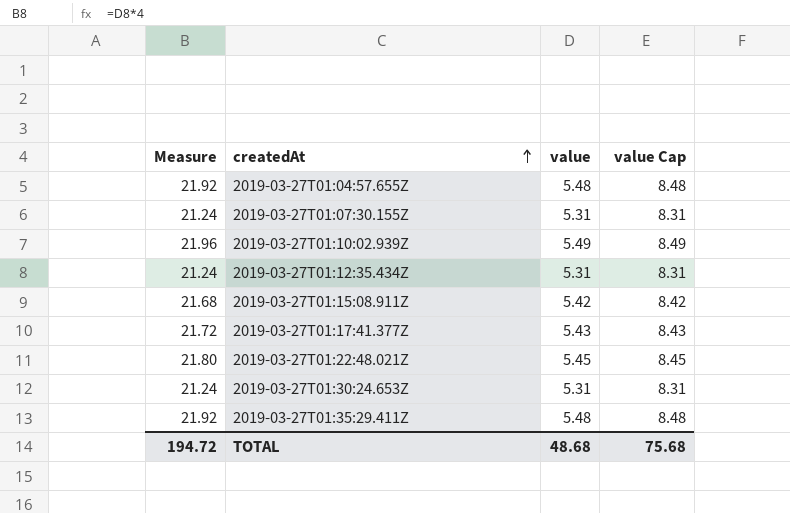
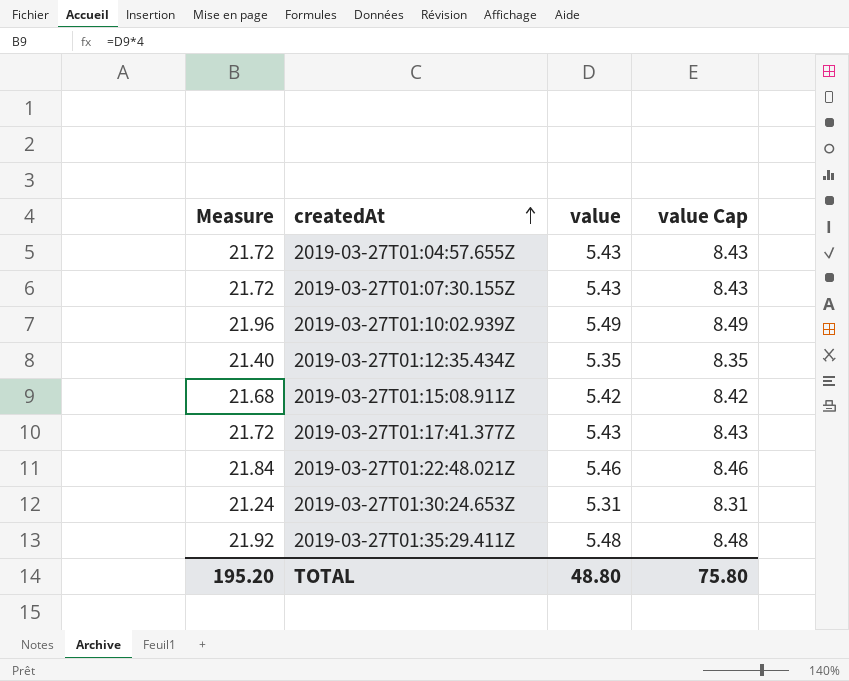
2019-03-27T01:04:57.655Z | Measure: 21.92 -> 21.72
2019-03-27T01:04:57.655Z | value: 5.48 -> 5.43
2019-03-27T01:04:57.655Z | value Cap: 8.48 -> 8.43
2019-03-27T01:07:30.155Z | Measure: 21.24 -> 21.72
2019-03-27T01:07:30.155Z | value: 5.31 -> 5.43
2019-03-27T01:07:30.155Z | value Cap: 8.31 -> 8.43
2019-03-27T01:12:35.434Z | Measure: 21.24 -> 21.40
2019-03-27T01:12:35.434Z | value: 5.31 -> 5.35
2019-03-27T01:12:35.434Z | value Cap: 8.31 -> 8.35
2019-03-27T01:22:48.021Z | Measure: 21.80 -> 21.84
2019-03-27T01:22:48.021Z | value: 5.45 -> 5.46
2019-03-27T01:22:48.021Z | value Cap: 8.45 -> 8.46
TOTAL | Measure: 194.72 -> 195.20
TOTAL | value: 48.68 -> 48.80
TOTAL | value Cap: 75.68 -> 75.80

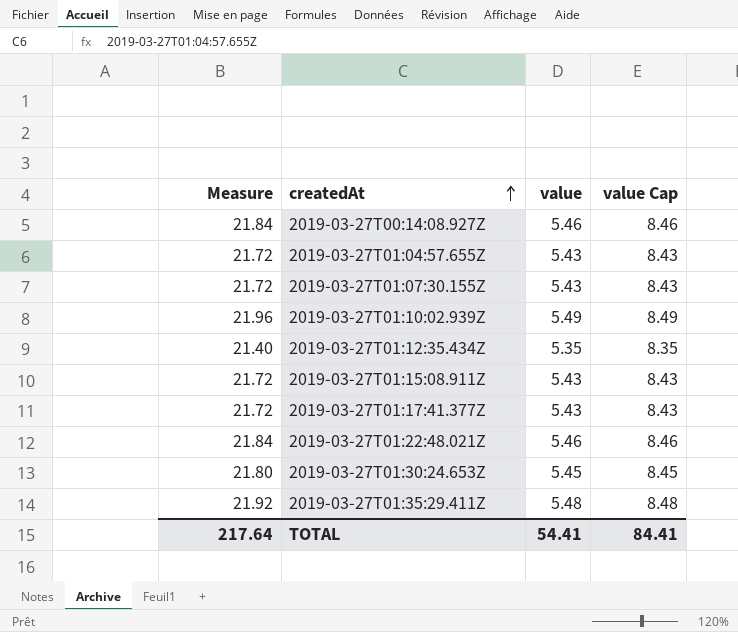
row 2019-03-27T00:14:08.927Z: none -> 21.84 | 5.46 | 8.46
2019-03-27T01:15:08.911Z | Measure: 21.68 -> 21.72
2019-03-27T01:15:08.911Z | value: 5.42 -> 5.43
2019-03-27T01:15:08.911Z | value Cap: 8.42 -> 8.43
2019-03-27T01:30:24.653Z | Measure: 21.24 -> 21.80
2019-03-27T01:30:24.653Z | value: 5.31 -> 5.45
2019-03-27T01:30:24.653Z | value Cap: 8.31 -> 8.45
TOTAL | Measure: 195.20 -> 217.64
TOTAL | value: 48.80 -> 54.41
TOTAL | value Cap: 75.80 -> 84.41

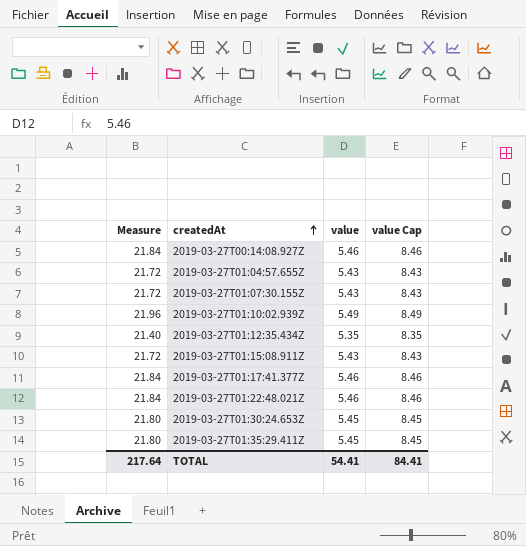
2019-03-27T01:17:41.377Z | Measure: 21.72 -> 21.84
2019-03-27T01:17:41.377Z | value: 5.43 -> 5.46
2019-03-27T01:17:41.377Z | value Cap: 8.43 -> 8.46
2019-03-27T01:35:29.411Z | Measure: 21.92 -> 21.80
2019-03-27T01:35:29.411Z | value: 5.48 -> 5.45
2019-03-27T01:35:29.411Z | value Cap: 8.48 -> 8.45

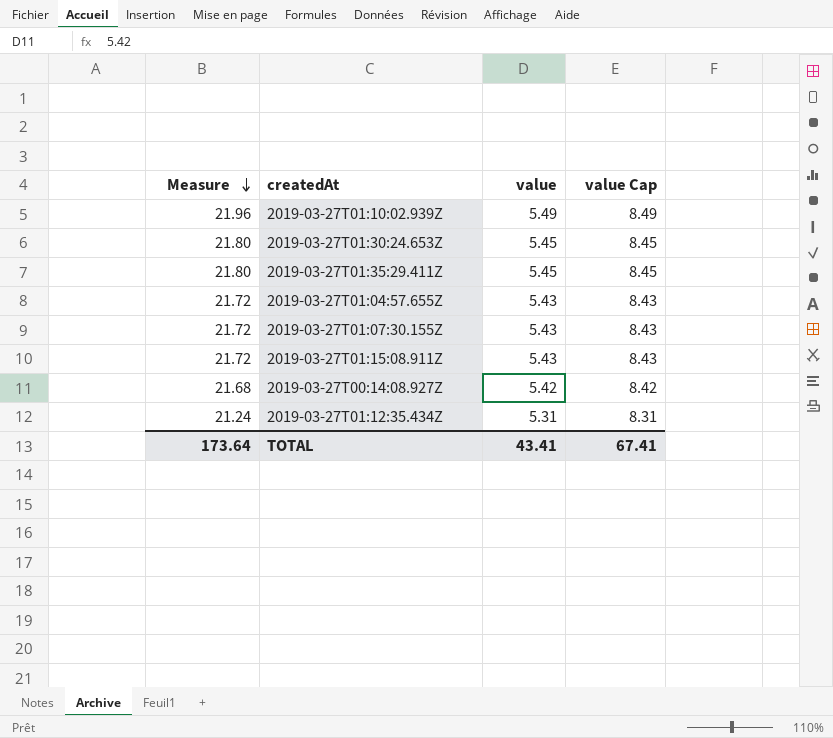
row order: createdAt ascending -> Measure descending
row 2019-03-27T01:17:41.377Z: 21.84 | 5.46 | 8.46 -> none
row 2019-03-27T01:22:48.021Z: 21.84 | 5.46 | 8.46 -> none
2019-03-27T00:14:08.927Z | Measure: 21.84 -> 21.68
2019-03-27T00:14:08.927Z | value: 5.46 -> 5.42
2019-03-27T00:14:08.927Z | value Cap: 8.46 -> 8.42
2019-03-27T01:12:35.434Z | Measure: 21.40 -> 21.24
2019-03-27T01:12:35.434Z | value: 5.35 -> 5.31
2019-03-27T01:12:35.434Z | value Cap: 8.35 -> 8.31
TOTAL | Measure: 217.64 -> 173.64
TOTAL | value: 54.41 -> 43.41
TOTAL | value Cap: 84.41 -> 67.41

